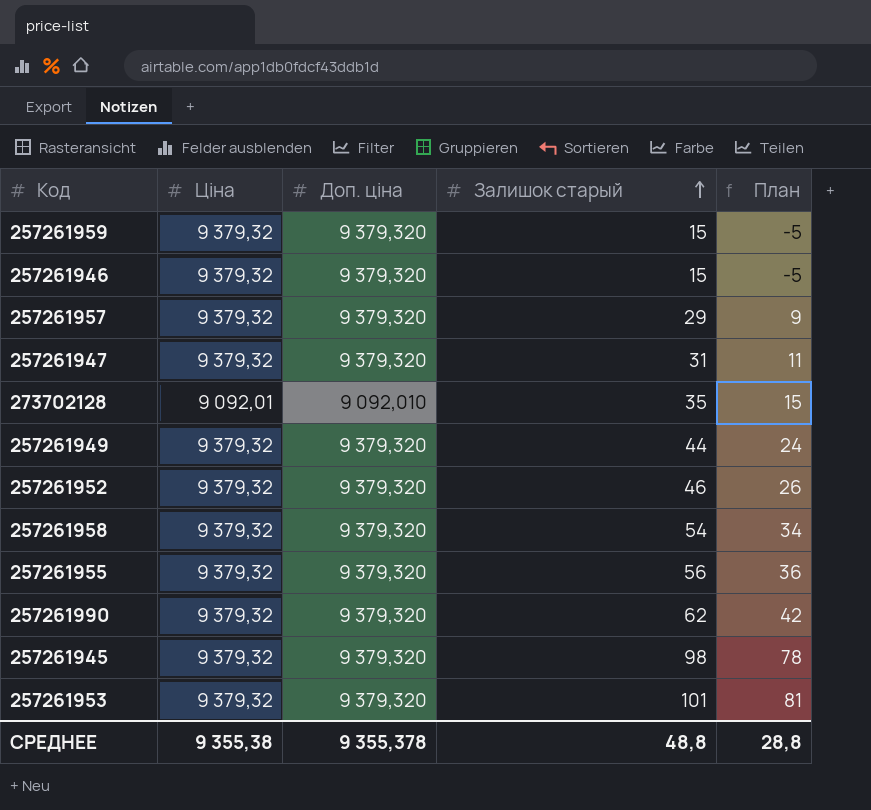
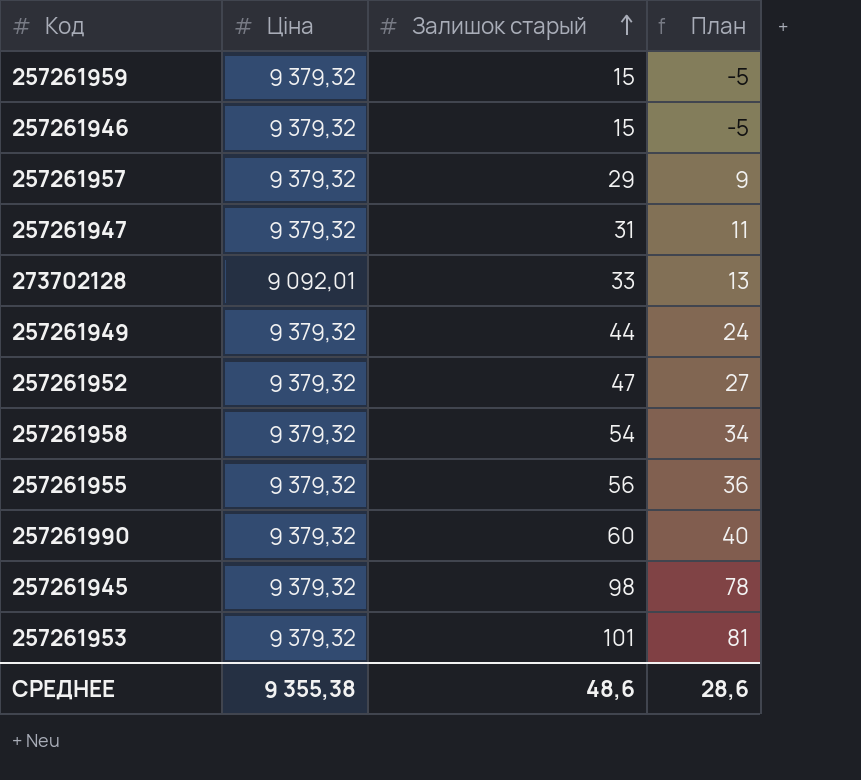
column Доп. ціна | position: 3 -> none
273702128 | Залишок старый: 35 -> 33
273702128 | План: 15 -> 13
257261952 | Залишок старый: 46 -> 47
257261952 | План: 26 -> 27
257261990 | Залишок старый: 62 -> 60
257261990 | План: 42 -> 40
СРЕДНЕЕ | Залишок старый: 48,8 -> 48,6
СРЕДНЕЕ | План: 28,8 -> 28,6

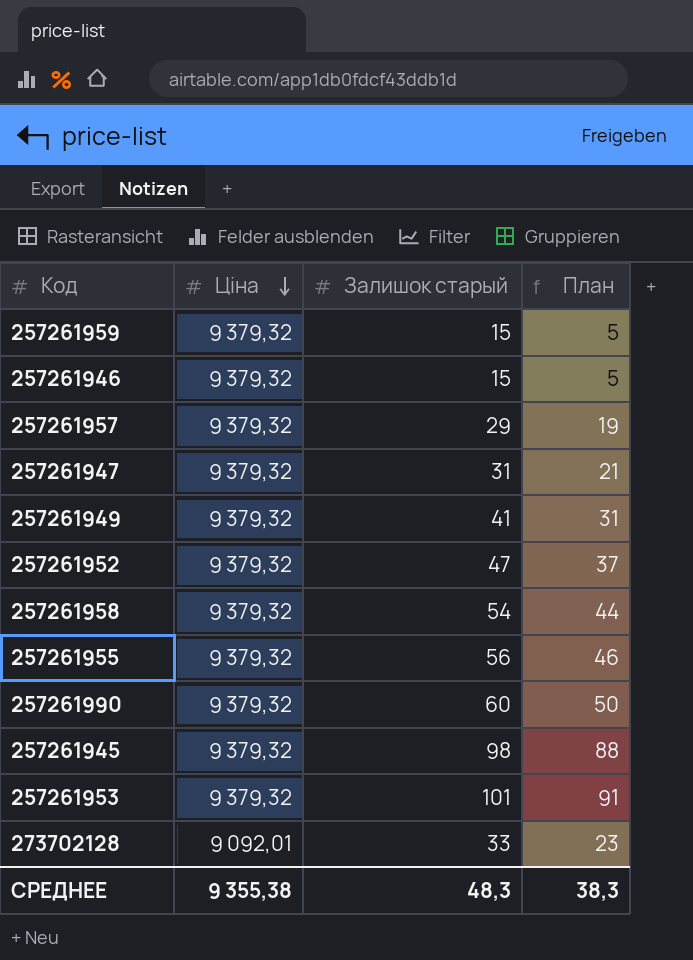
row order: Залишок старый ascending -> Ціна descending
column План | formula: [Залишок старый] - 20 -> [Залишок старый] - 10
257261949 | Залишок старый: 44 -> 41
СРЕДНЕЕ | Залишок старый: 48,6 -> 48,3
СРЕДНЕЕ | План: 28,6 -> 38,3

